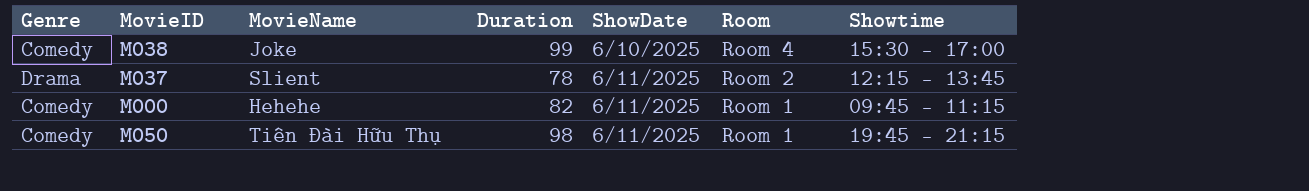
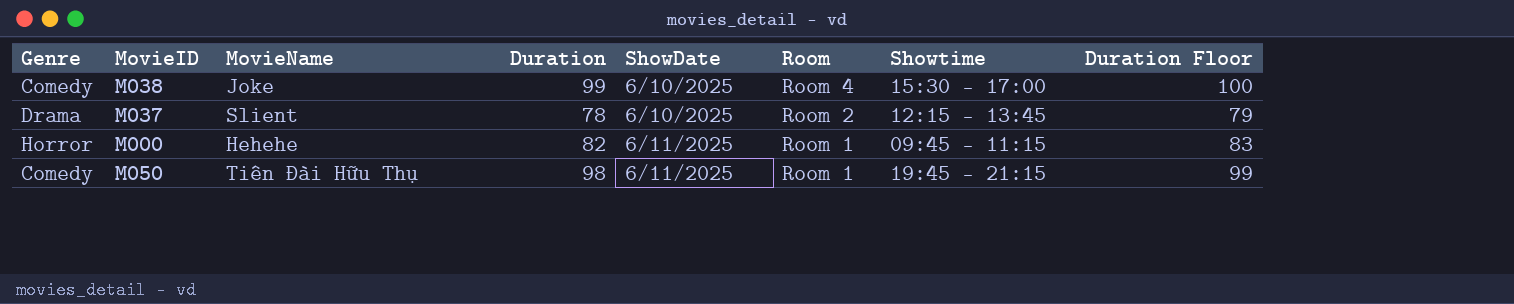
column Duration Floor | formula: none -> [Duration] + 1
M037 | ShowDate: 6/11/2025 -> 6/10/2025
M000 | Genre: Comedy -> Horror

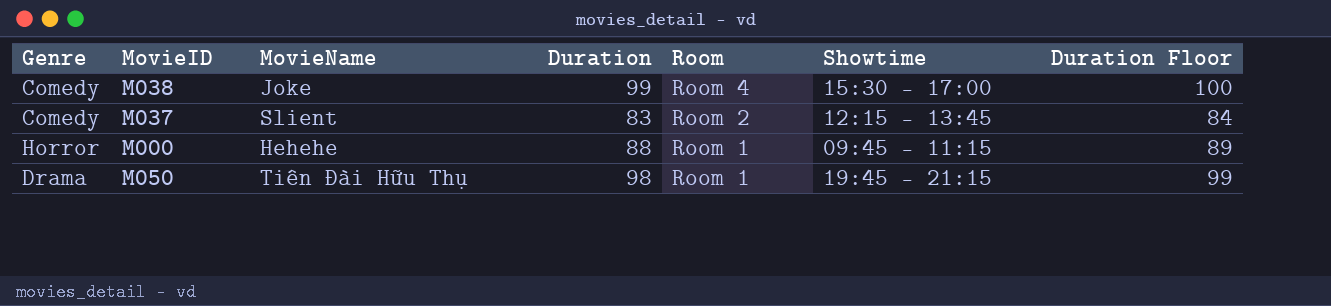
column ShowDate | position: 5 -> none
M037 | Genre: Drama -> Comedy
M037 | Duration: 78 -> 83
M037 | Duration Floor: 79 -> 84
M000 | Duration: 82 -> 88
M000 | Duration Floor: 83 -> 89
M050 | Genre: Comedy -> Drama

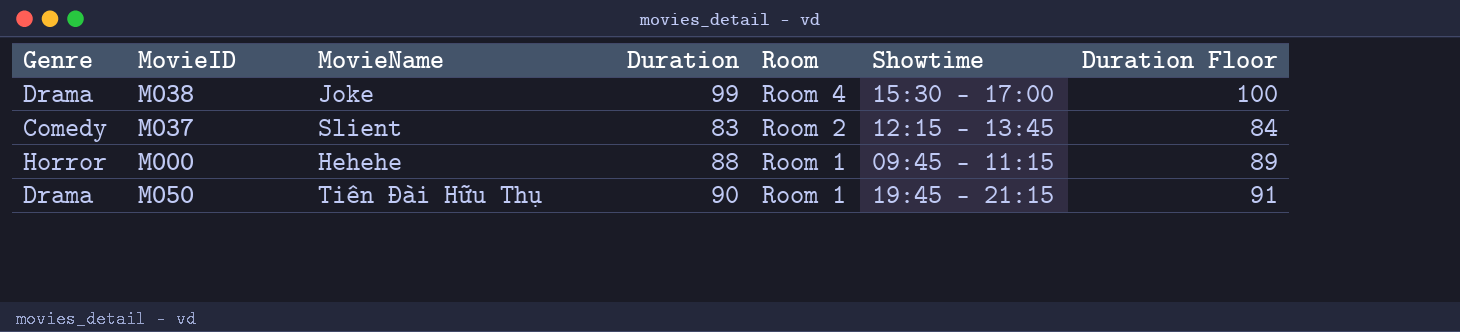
M038 | Genre: Comedy -> Drama
M050 | Duration: 98 -> 90
M050 | Duration Floor: 99 -> 91

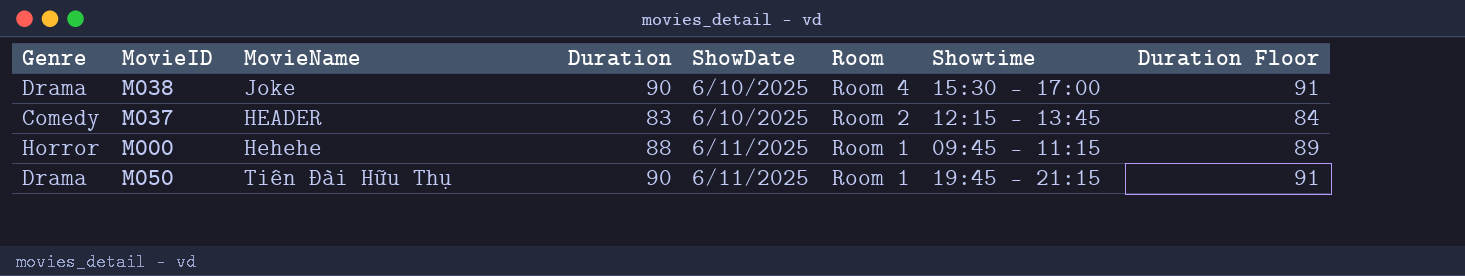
column ShowDate | position: none -> 5
M038 | Duration: 99 -> 90
M038 | Duration Floor: 100 -> 91
M037 | MovieName: Slient -> HEADER

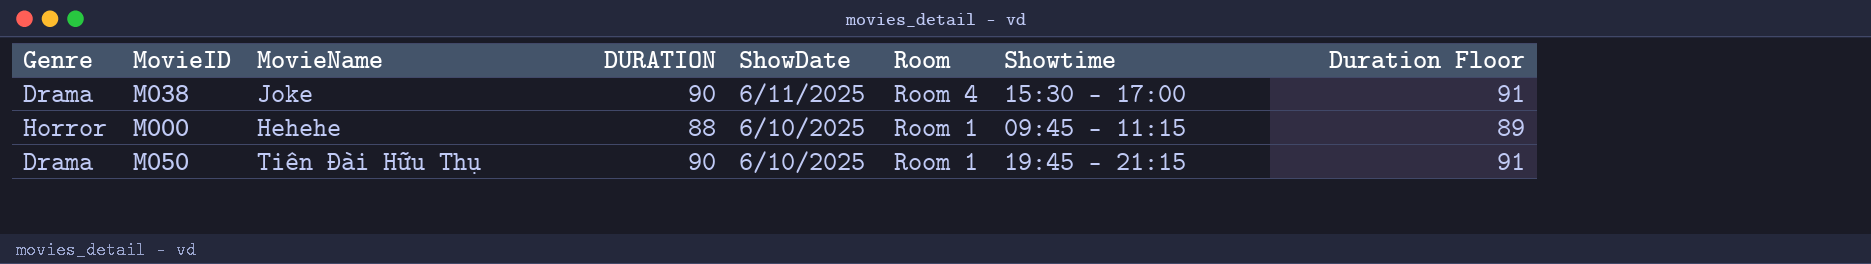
column name: Duration -> DURATION
row M037: Comedy | HEADER | 83 | 6/10/2025 | Room 2 | 12:15 - 13:45 | 84 -> none
M038 | ShowDate: 6/10/2025 -> 6/11/2025
M000 | ShowDate: 6/11/2025 -> 6/10/2025
M050 | ShowDate: 6/11/2025 -> 6/10/2025

